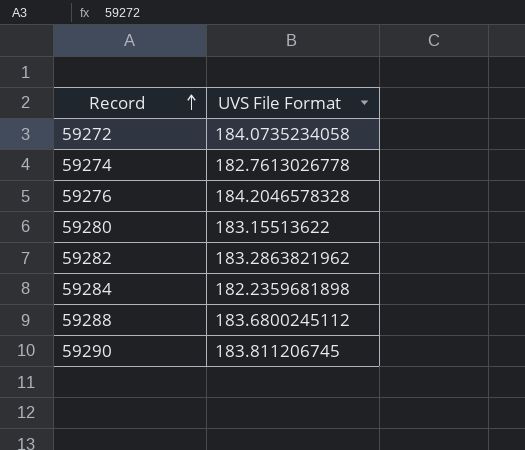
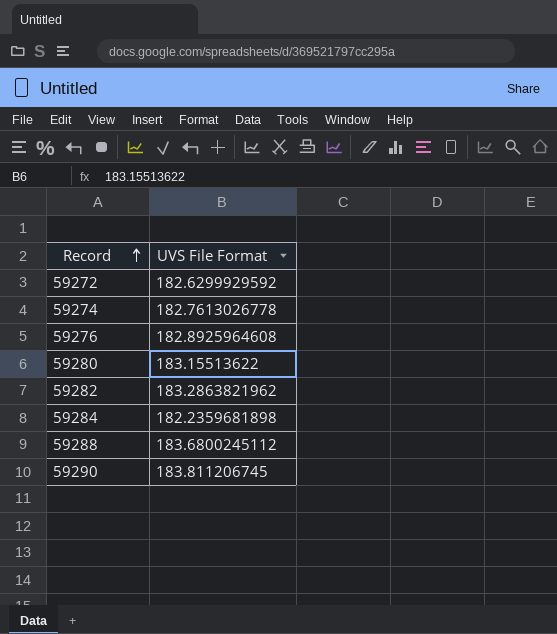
59272 | UVS File Format: 184.0735234058 -> 182.6299929592
59276 | UVS File Format: 184.2046578328 -> 182.8925964608

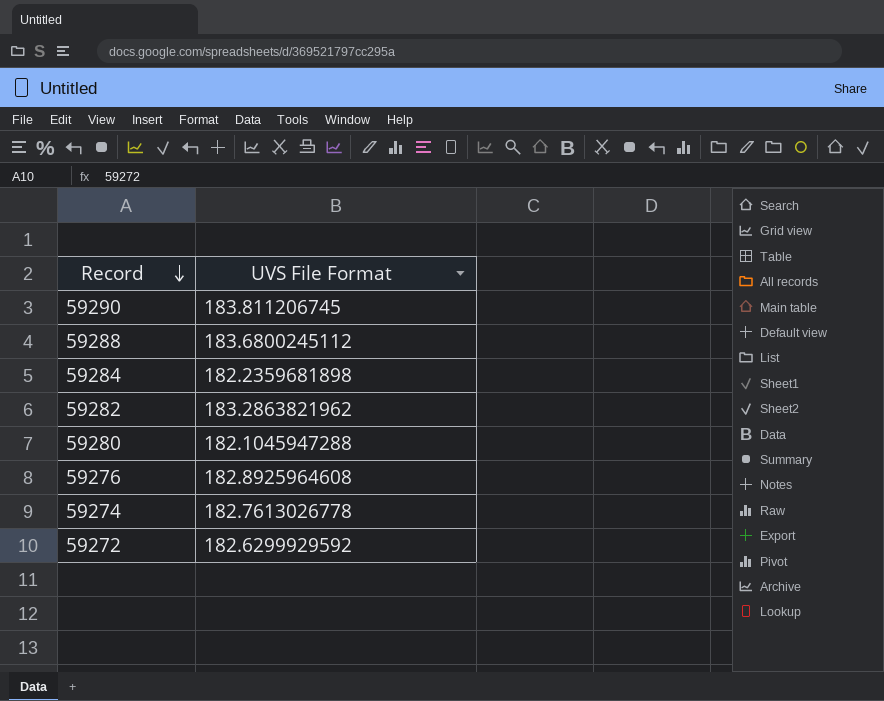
row order: Record ascending -> Record descending
59280 | UVS File Format: 183.15513622 -> 182.1045947288

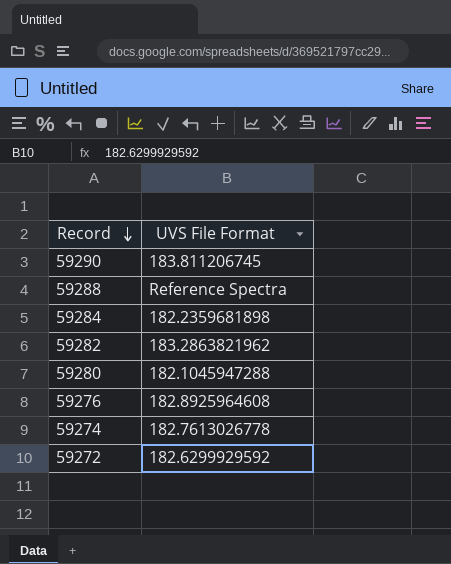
59288 | UVS File Format: 183.6800245112 -> Reference Spectra

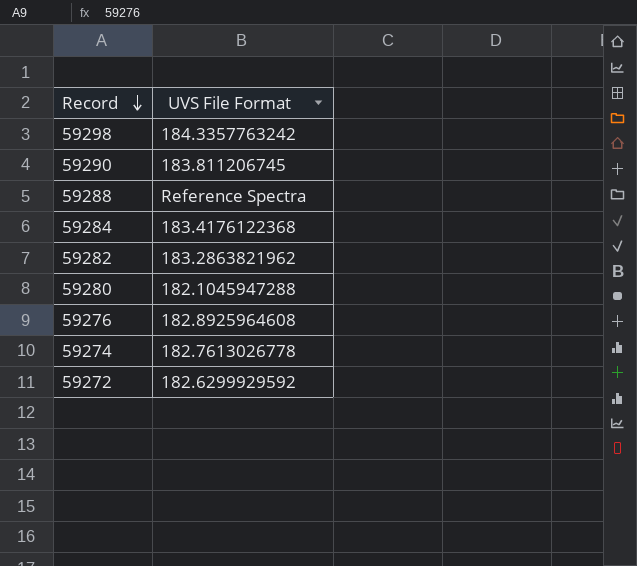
row 59298: none -> 184.3357763242
59284 | UVS File Format: 182.2359681898 -> 183.4176122368

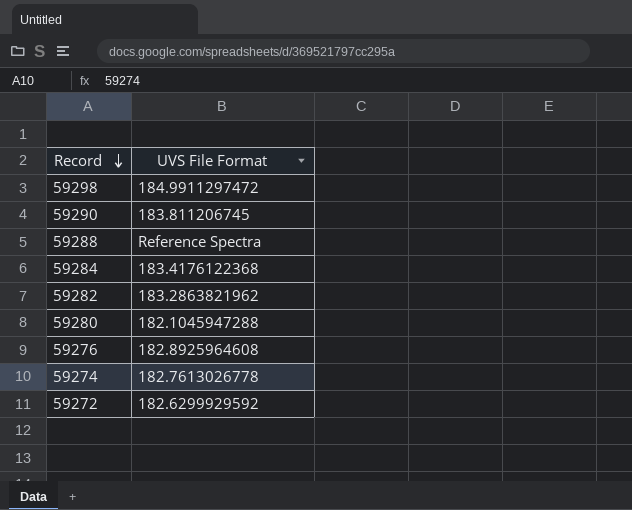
59298 | UVS File Format: 184.3357763242 -> 184.9911297472

